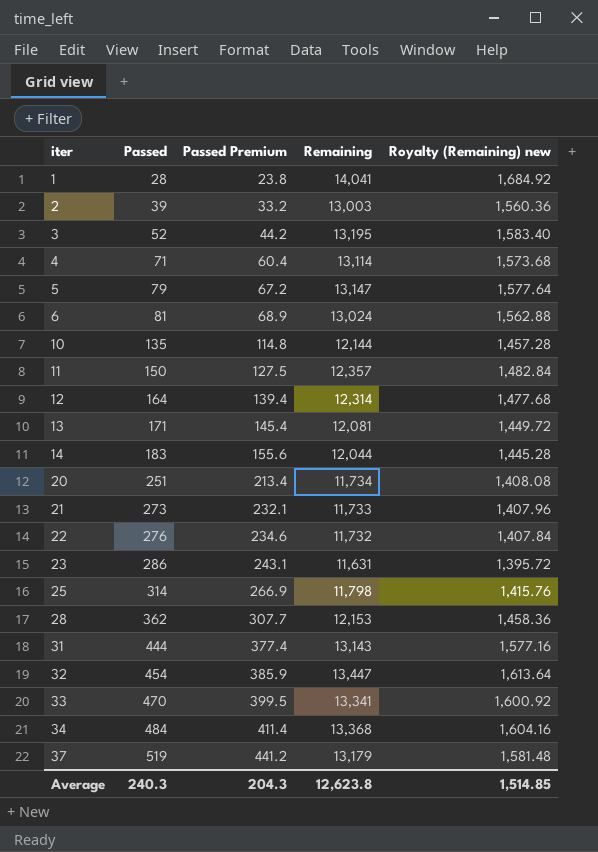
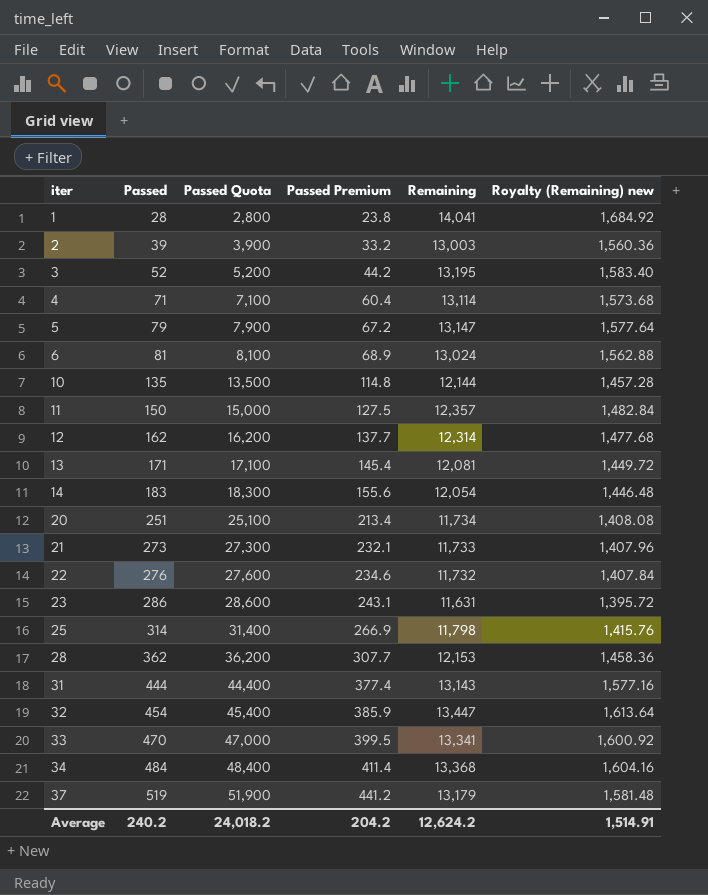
column Passed Quota | formula: none -> [Passed] * 100
12 | Passed: 164 -> 162
12 | Passed Premium: 139.4 -> 137.7
14 | Remaining: 12,044 -> 12,054
14 | Royalty (Remaining) new: 1,445.28 -> 1,446.48
Average | Passed: 240.3 -> 240.2
Average | Passed Premium: 204.3 -> 204.2
Average | Remaining: 12,623.8 -> 12,624.2
Average | Royalty (Remaining) new: 1,514.85 -> 1,514.91

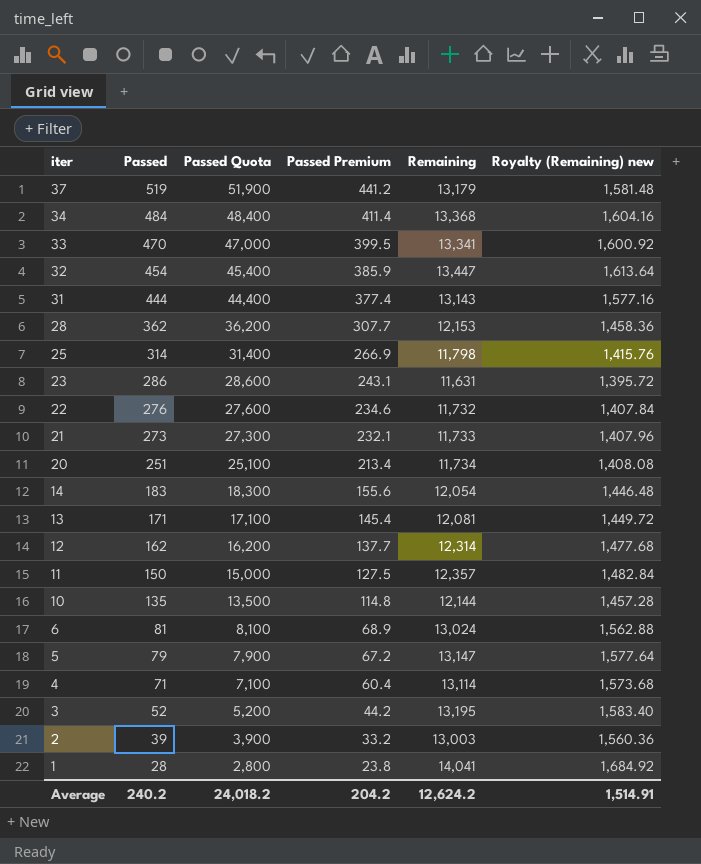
row order: iter ascending -> iter descending

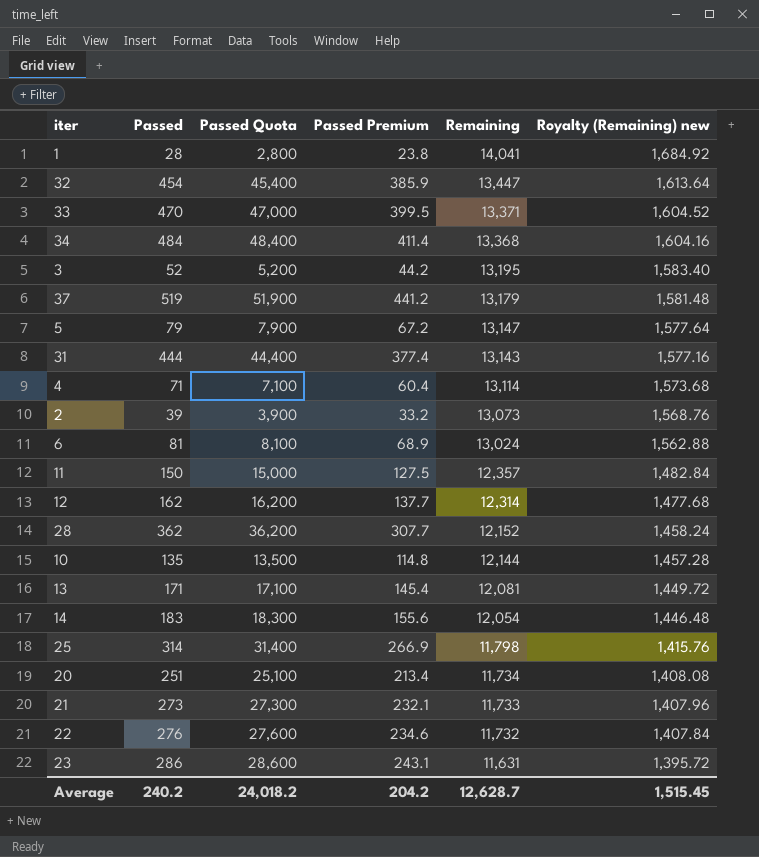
row order: iter descending -> Remaining descending
33 | Remaining: 13,341 -> 13,371
33 | Royalty (Remaining) new: 1,600.92 -> 1,604.52
2 | Remaining: 13,003 -> 13,073
2 | Royalty (Remaining) new: 1,560.36 -> 1,568.76
28 | Remaining: 12,153 -> 12,152
28 | Royalty (Remaining) new: 1,458.36 -> 1,458.24
Average | Remaining: 12,624.2 -> 12,628.7
Average | Royalty (Remaining) new: 1,514.91 -> 1,515.45

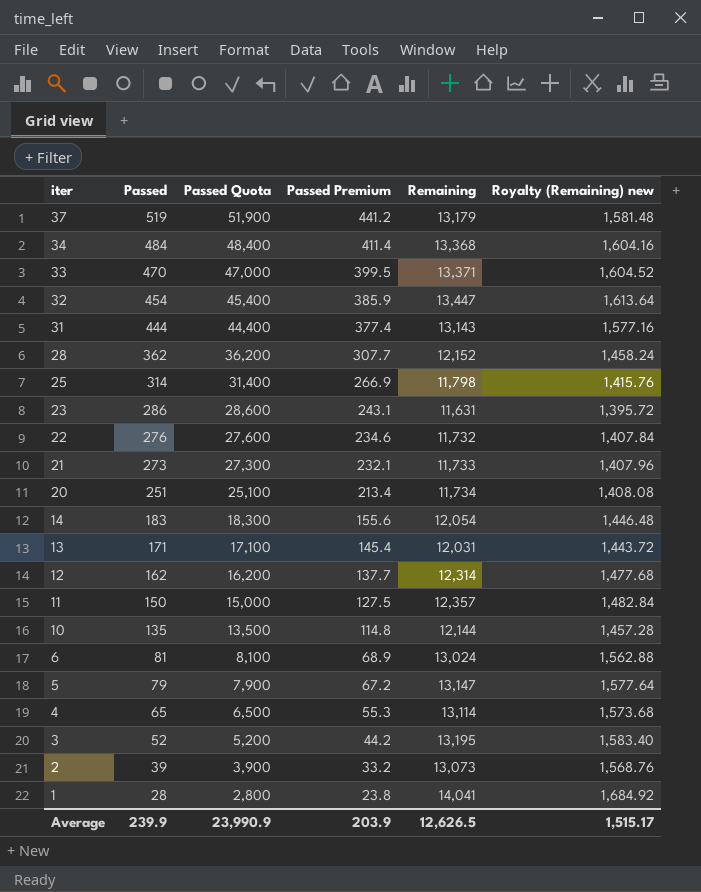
row order: Remaining descending -> iter descending
13 | Remaining: 12,081 -> 12,031
13 | Royalty (Remaining) new: 1,449.72 -> 1,443.72
4 | Passed: 71 -> 65
4 | Passed Quota: 7,100 -> 6,500
4 | Passed Premium: 60.4 -> 55.3
Average | Passed: 240.2 -> 239.9
Average | Passed Quota: 24,018.2 -> 23,990.9
Average | Passed Premium: 204.2 -> 203.9
Average | Remaining: 12,628.7 -> 12,626.5
Average | Royalty (Remaining) new: 1,515.45 -> 1,515.17

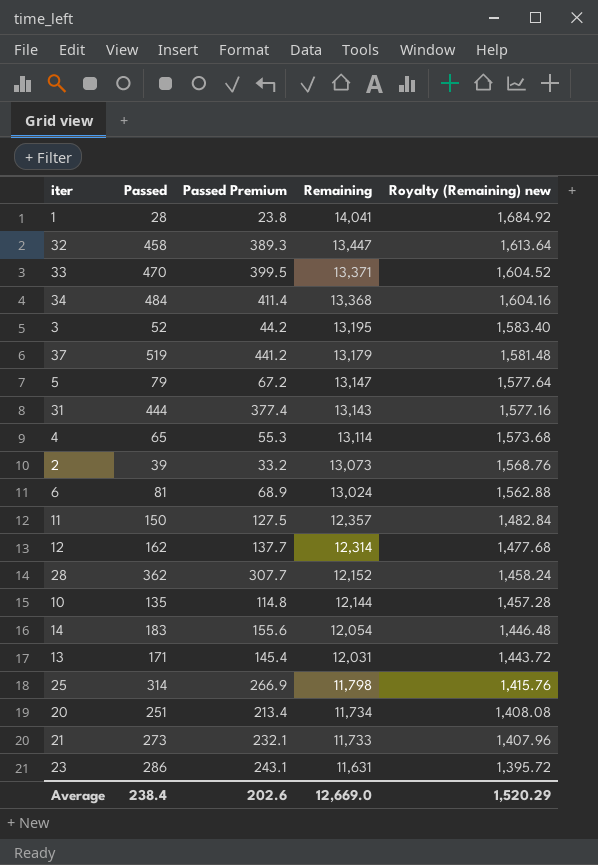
row order: iter descending -> Remaining descending
column Passed Quota | formula: [Passed] * 100 -> none
row 22: 276 | 27,600 | 234.6 | 11,732 | 1,407.84 -> none
32 | Passed: 454 -> 458
32 | Passed Premium: 385.9 -> 389.3
Average | Passed: 239.9 -> 238.4
Average | Passed Premium: 203.9 -> 202.6
Average | Remaining: 12,626.5 -> 12,669.0
Average | Royalty (Remaining) new: 1,515.17 -> 1,520.29

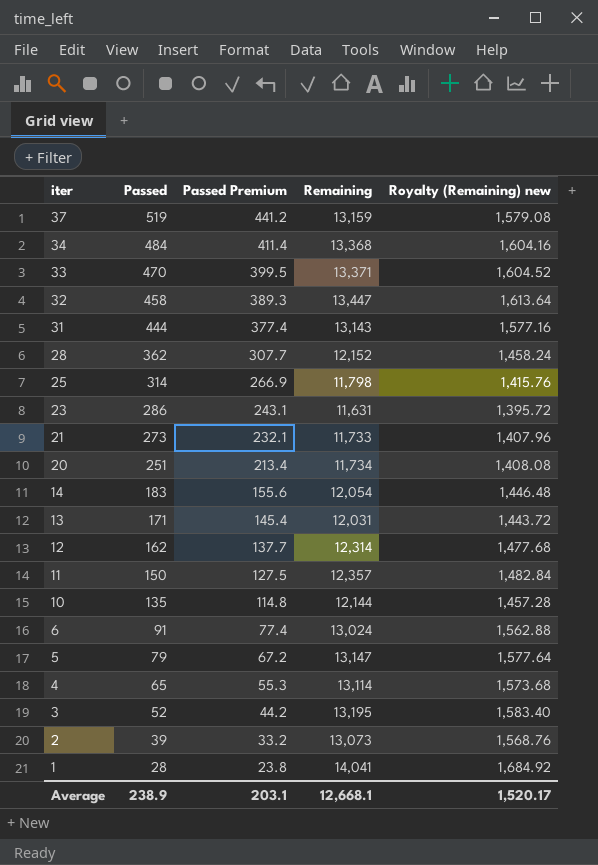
row order: Remaining descending -> iter descending
37 | Remaining: 13,179 -> 13,159
37 | Royalty (Remaining) new: 1,581.48 -> 1,579.08
6 | Passed: 81 -> 91
6 | Passed Premium: 68.9 -> 77.4
Average | Passed: 238.4 -> 238.9
Average | Passed Premium: 202.6 -> 203.1
Average | Remaining: 12,669.0 -> 12,668.1
Average | Royalty (Remaining) new: 1,520.29 -> 1,520.17

